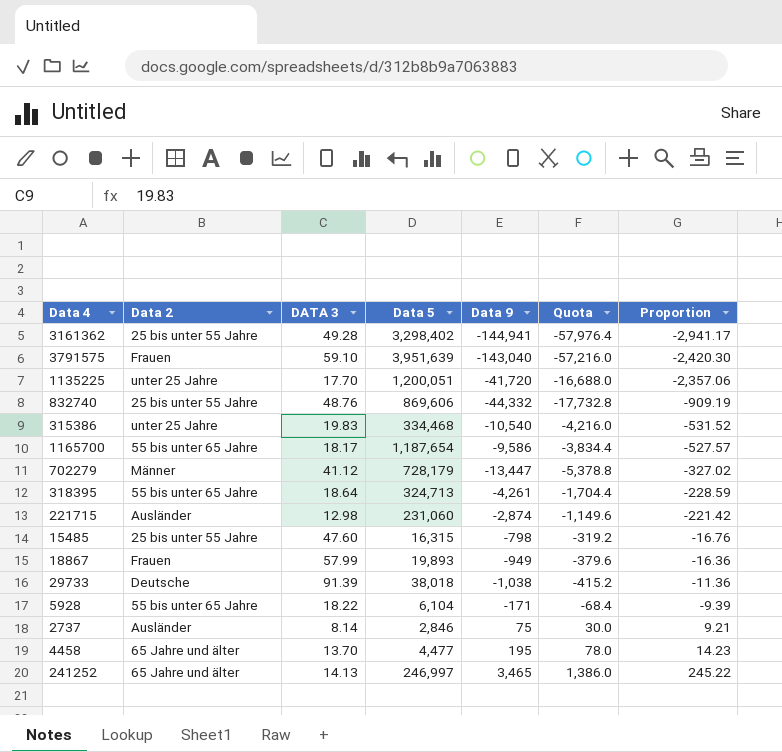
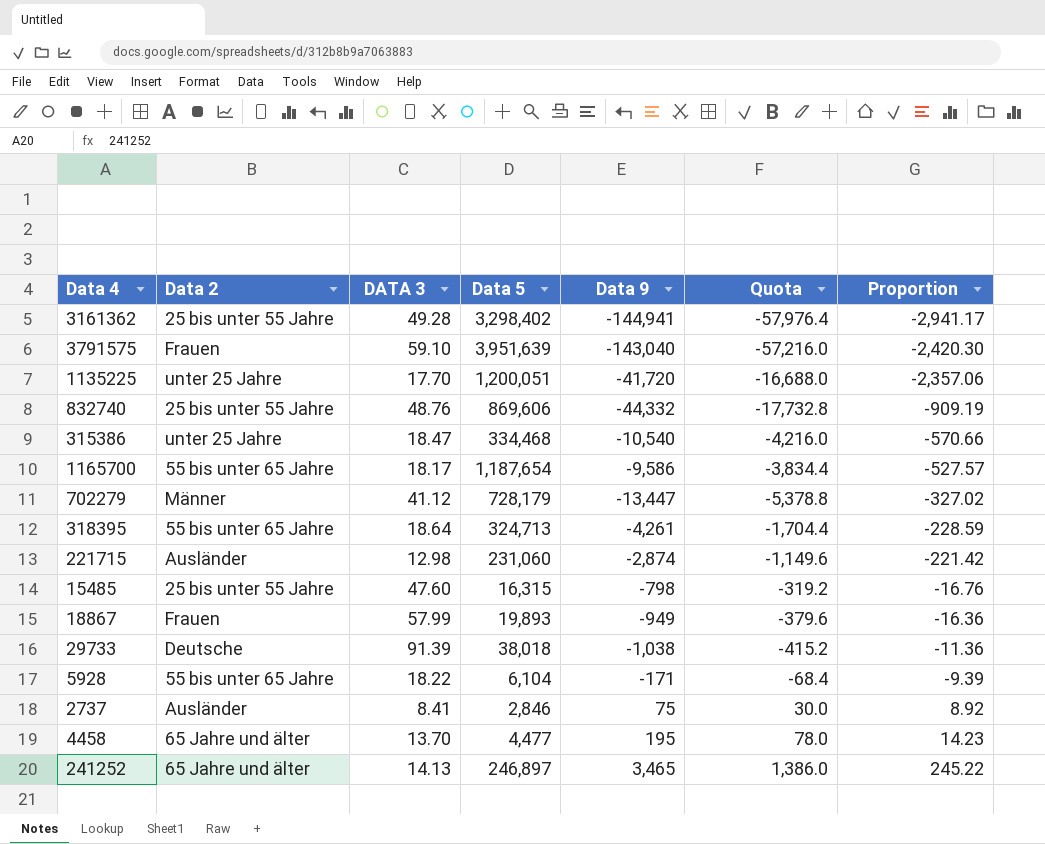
315386 | DATA 3: 19.83 -> 18.47
315386 | Proportion: -531.52 -> -570.66
2737 | DATA 3: 8.14 -> 8.41
2737 | Proportion: 9.21 -> 8.92
241252 | Data 5: 246,997 -> 246,897

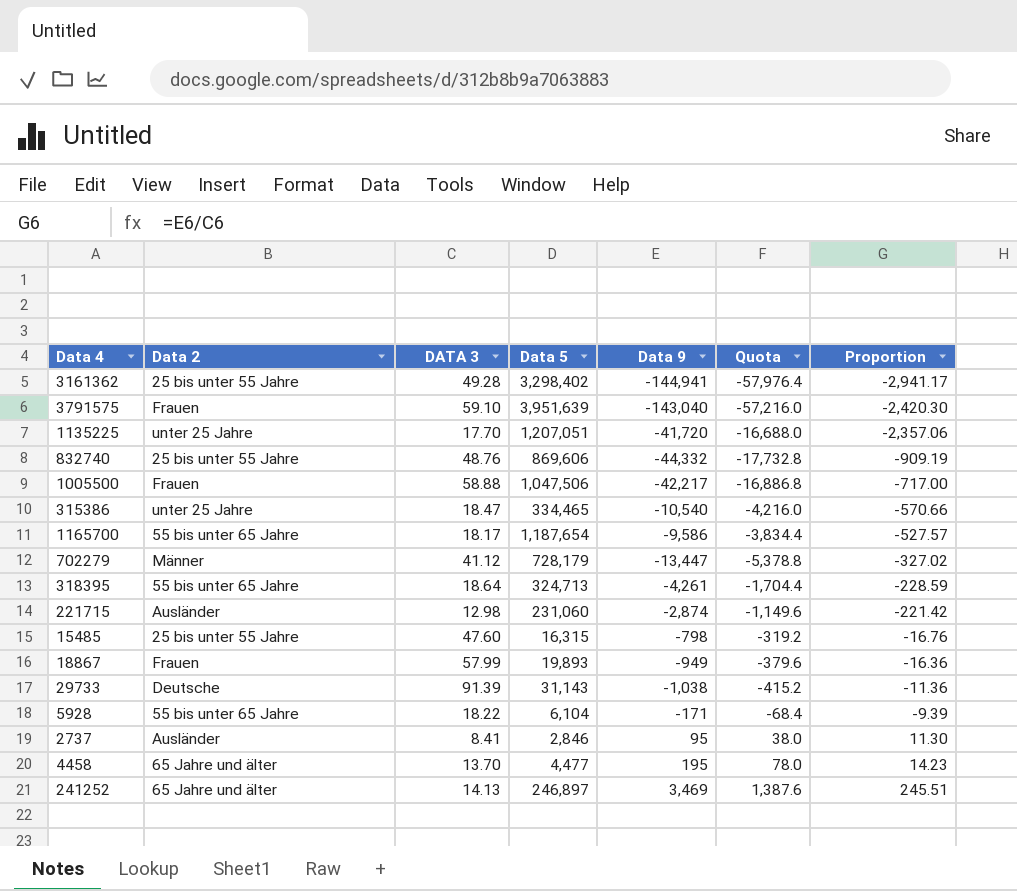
1135225 | Data 5: 1,200,051 -> 1,207,051
row 1005500: none -> Frauen | 58.88 | 1,047,506 | -42,217 | -16,886.8 | -717.00
315386 | Data 5: 334,468 -> 334,465
29733 | Data 5: 38,018 -> 31,143
2737 | Data 9: 75 -> 95
2737 | Quota: 30.0 -> 38.0
2737 | Proportion: 8.92 -> 11.30
241252 | Data 9: 3,465 -> 3,469
241252 | Quota: 1,386.0 -> 1,387.6
241252 | Proportion: 245.22 -> 245.51

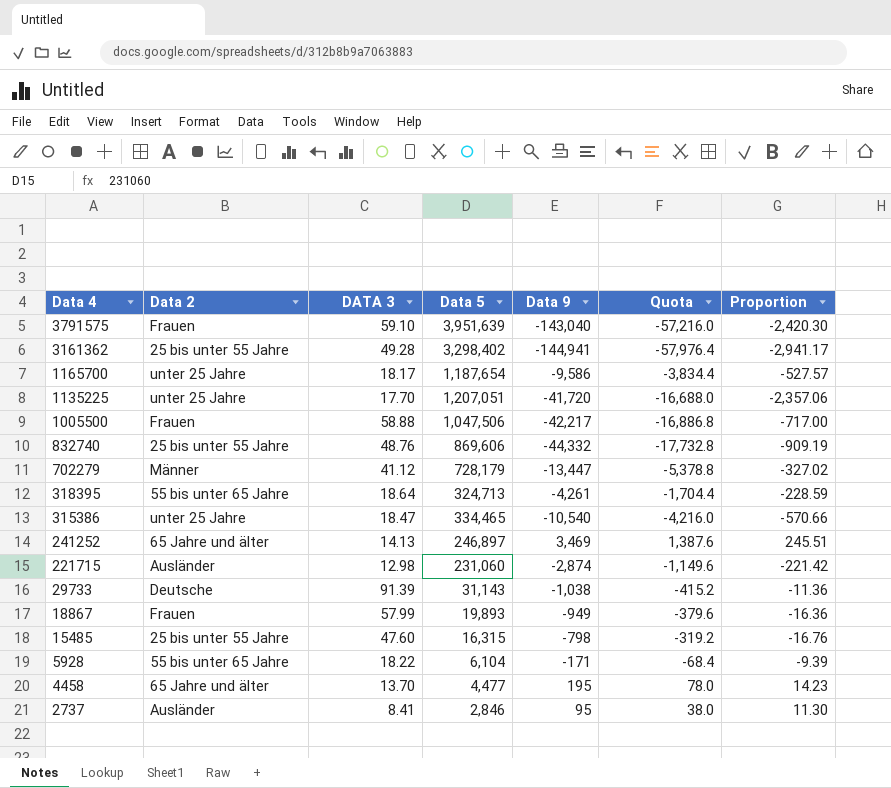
row order: Proportion ascending -> Data 4 descending
1165700 | Data 2: 55 bis unter 65 Jahre -> unter 25 Jahre

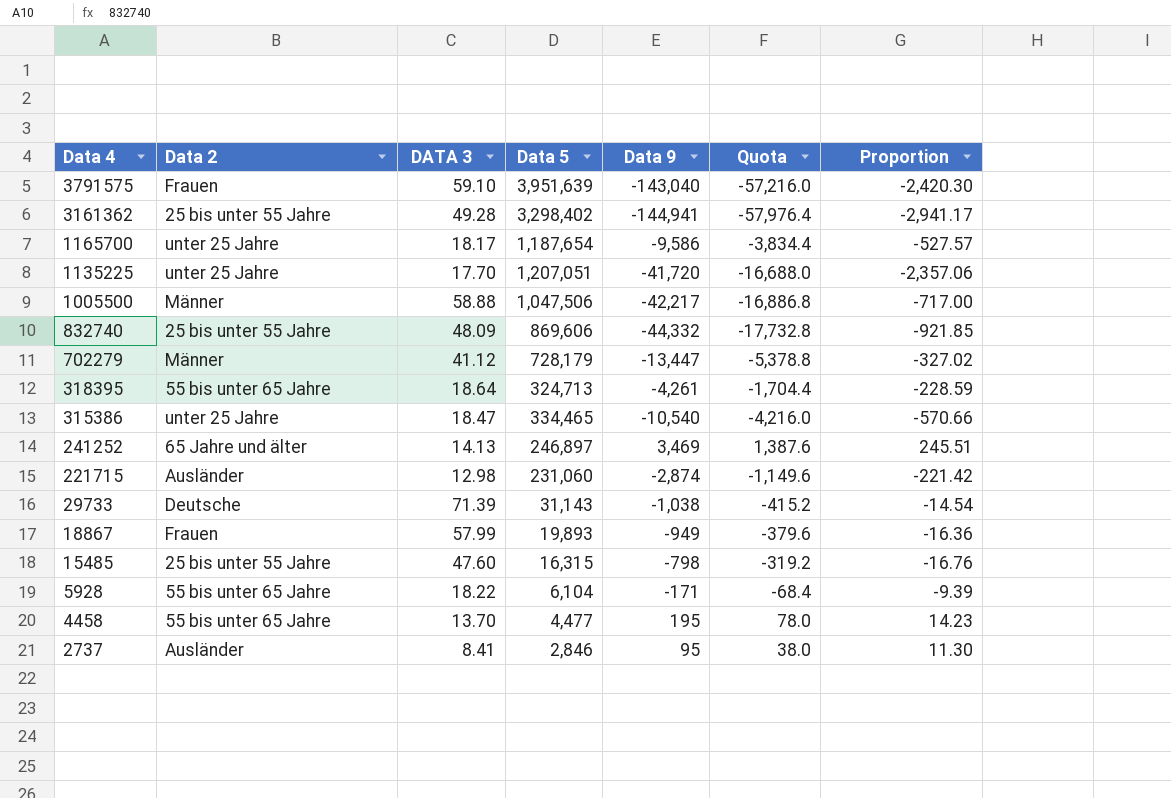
1005500 | Data 2: Frauen -> Männer
832740 | DATA 3: 48.76 -> 48.09
832740 | Proportion: -909.19 -> -921.85
29733 | DATA 3: 91.39 -> 71.39
29733 | Proportion: -11.36 -> -14.54
4458 | Data 2: 65 Jahre und älter -> 55 bis unter 65 Jahre

